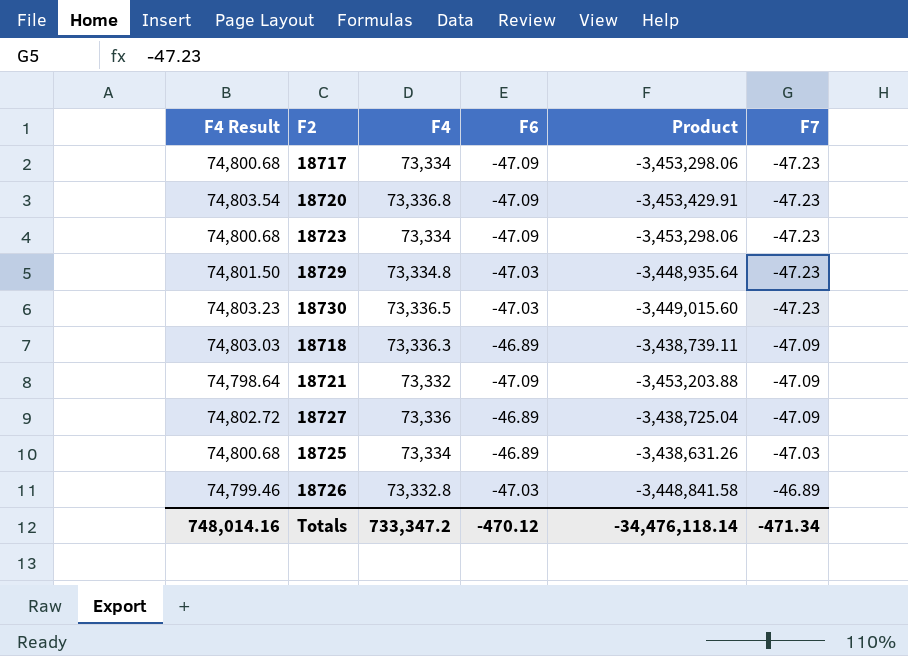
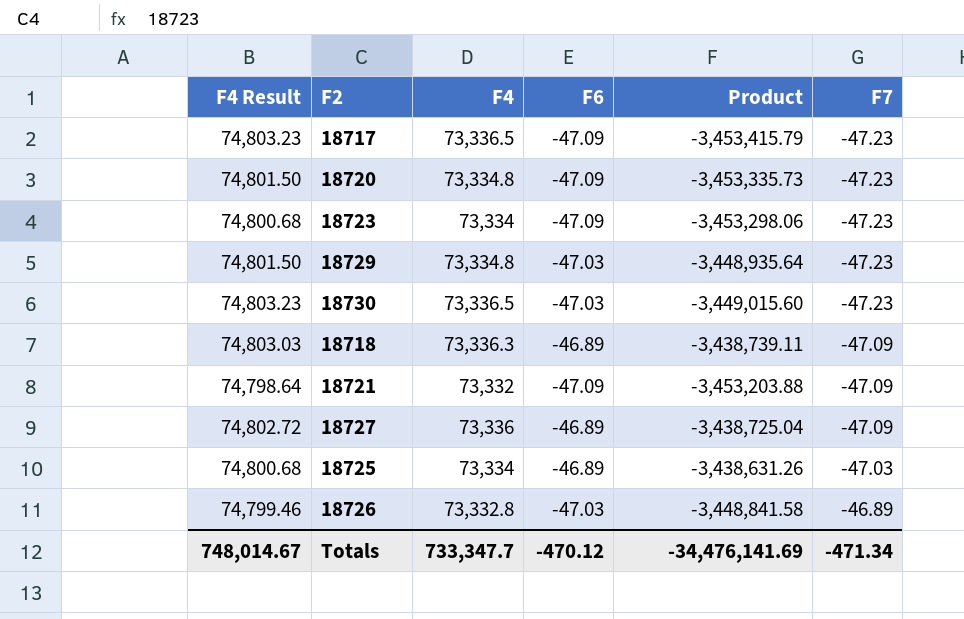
18717 | F4 Result: 74,800.68 -> 74,803.23
18717 | F4: 73,334 -> 73,336.5
18717 | Product: -3,453,298.06 -> -3,453,415.79
18720 | F4 Result: 74,803.54 -> 74,801.50
18720 | F4: 73,336.8 -> 73,334.8
18720 | Product: -3,453,429.91 -> -3,453,335.73
Totals | F4 Result: 748,014.16 -> 748,014.67
Totals | F4: 733,347.2 -> 733,347.7
Totals | Product: -34,476,118.14 -> -34,476,141.69

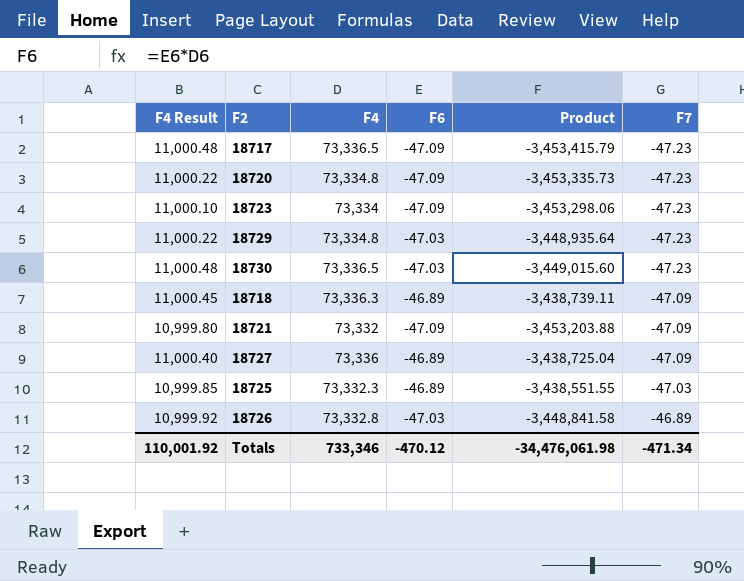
column F4 Result | formula: [F4] * 1.02 -> [F4] * 0.15
18725 | F4: 73,334 -> 73,332.3
18725 | Product: -3,438,631.26 -> -3,438,551.55
Totals | F4 Result: 748,014.67 -> 110,001.92
Totals | F4: 733,347.7 -> 733,346
Totals | Product: -34,476,141.69 -> -34,476,061.98

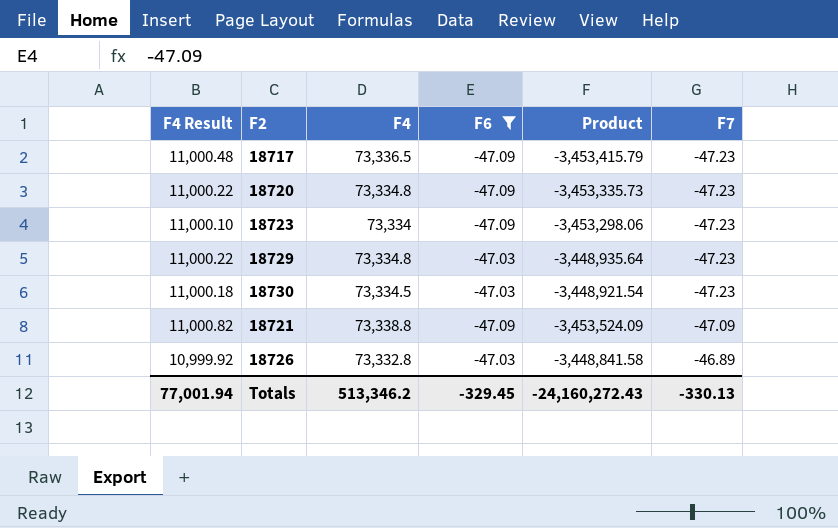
filter: none -> F6 != -46.89
18730 | F4 Result: 11,000.48 -> 11,000.18
18730 | F4: 73,336.5 -> 73,334.5
18730 | Product: -3,449,015.60 -> -3,448,921.54
18721 | F4 Result: 10,999.80 -> 11,000.82
18721 | F4: 73,332 -> 73,338.8
18721 | Product: -3,453,203.88 -> -3,453,524.09
Totals | F4 Result: 110,001.92 -> 77,001.94
Totals | F4: 733,346 -> 513,346.2
Totals | F6: -470.12 -> -329.45
Totals | Product: -34,476,061.98 -> -24,160,272.43
Totals | F7: -471.34 -> -330.13

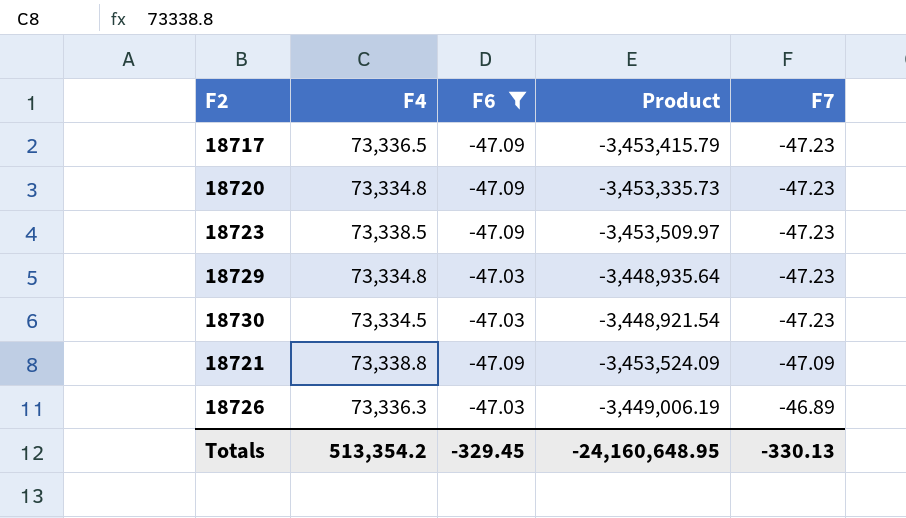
column F4 Result | formula: [F4] * 0.15 -> none
18723 | F4: 73,334 -> 73,338.5
18723 | Product: -3,453,298.06 -> -3,453,509.97
18726 | F4: 73,332.8 -> 73,336.3
18726 | Product: -3,448,841.58 -> -3,449,006.19
Totals | F4: 513,346.2 -> 513,354.2
Totals | Product: -24,160,272.43 -> -24,160,648.95

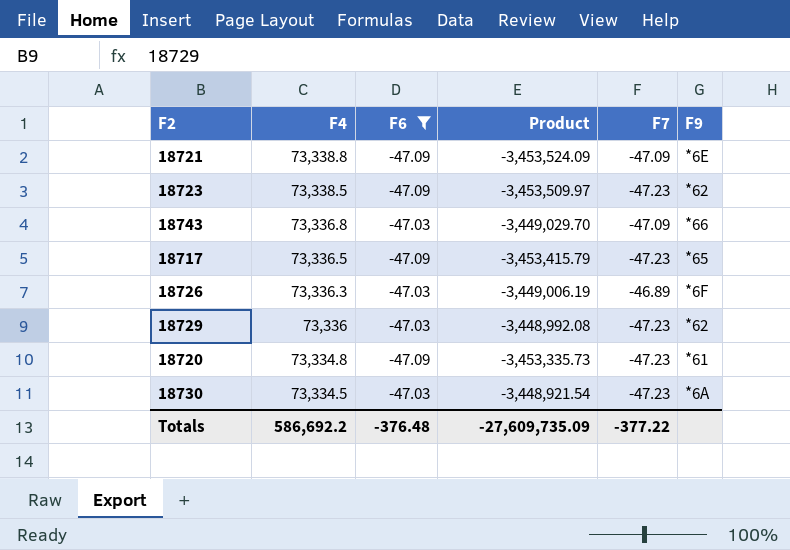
row order: F7 ascending -> F4 descending
column F9 | position: none -> 6
row 18743: none -> 73,336.8 | -47.03 | -3,449,029.70 | -47.09 | *66
18729 | F4: 73,334.8 -> 73,336
18729 | Product: -3,448,935.64 -> -3,448,992.08
Totals | F4: 513,354.2 -> 586,692.2
Totals | F6: -329.45 -> -376.48
Totals | Product: -24,160,648.95 -> -27,609,735.09
Totals | F7: -330.13 -> -377.22

